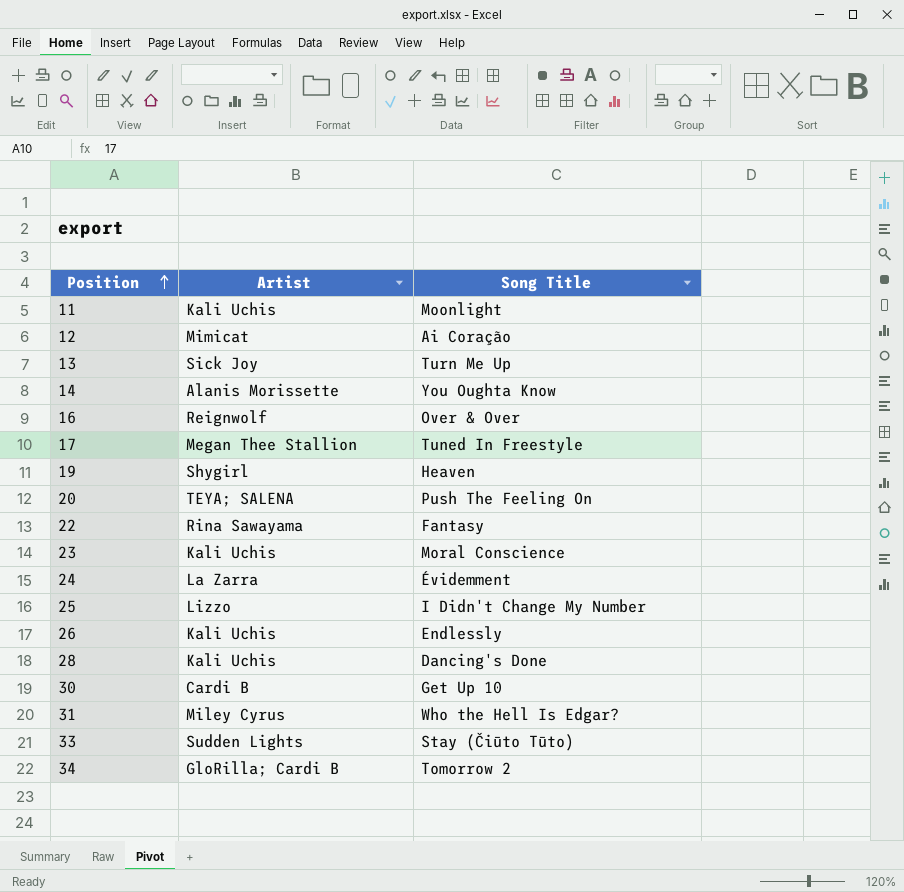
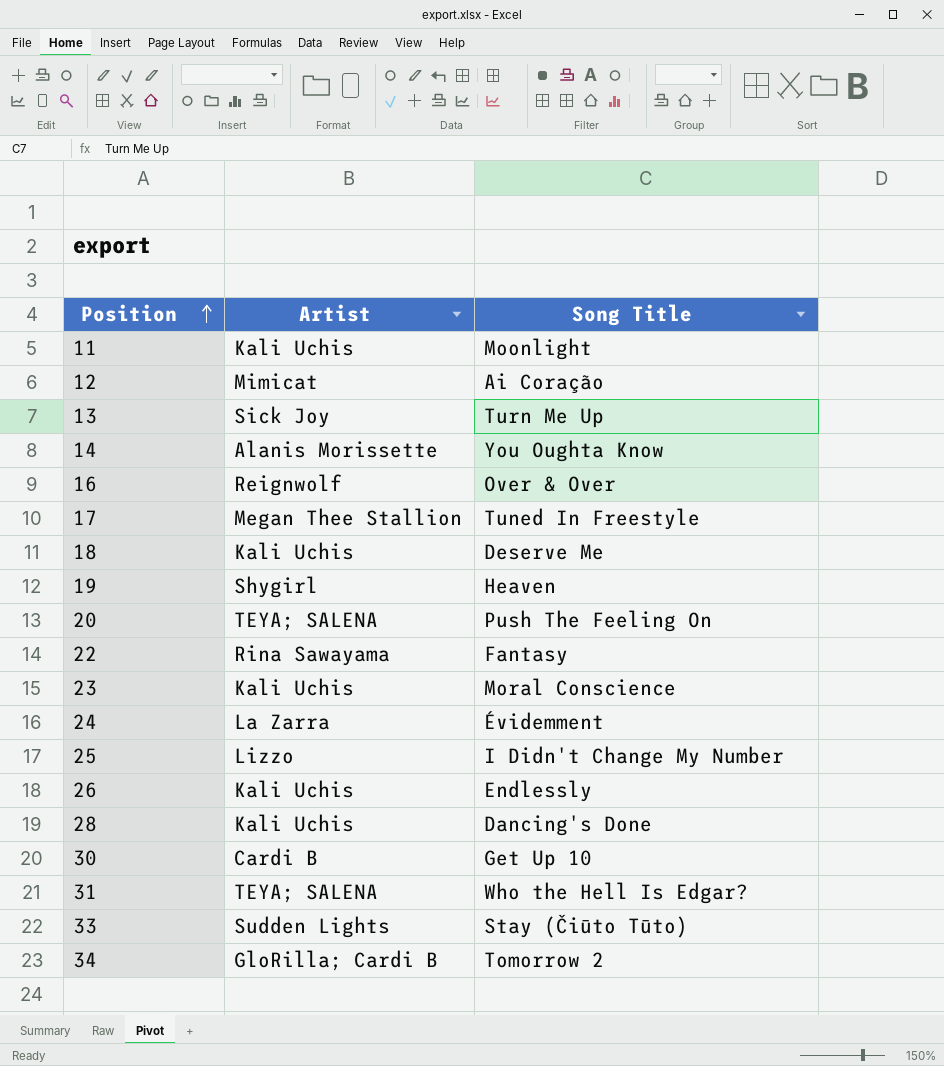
row 18: none -> Kali Uchis | Deserve Me
31 | Artist: Miley Cyrus -> TEYA; SALENA

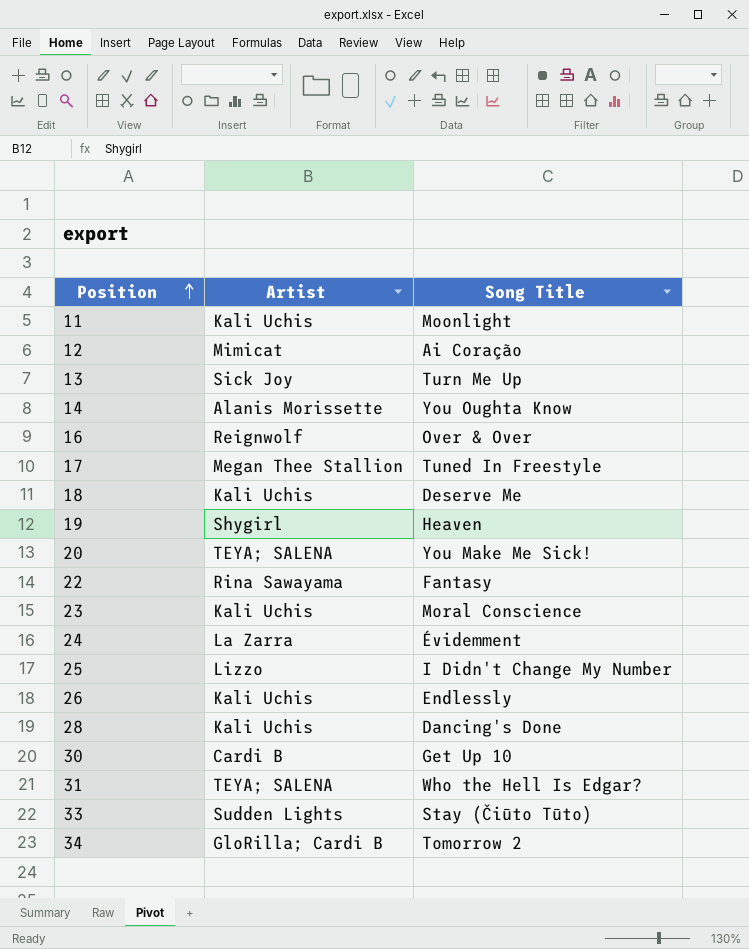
20 | Song Title: Push The Feeling On -> You Make Me Sick!

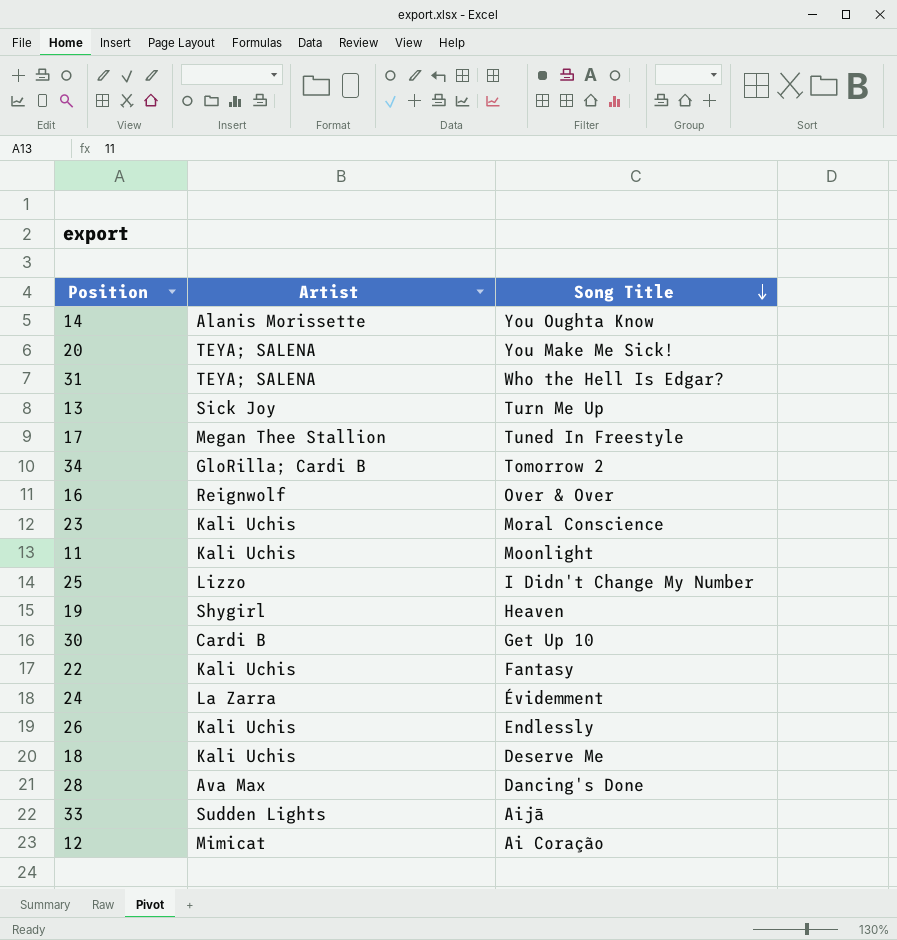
row order: Position ascending -> Song Title descending
22 | Artist: Rina Sawayama -> Kali Uchis
28 | Artist: Kali Uchis -> Ava Max
33 | Song Title: Stay (Čiūto Tūto) -> Aijā

